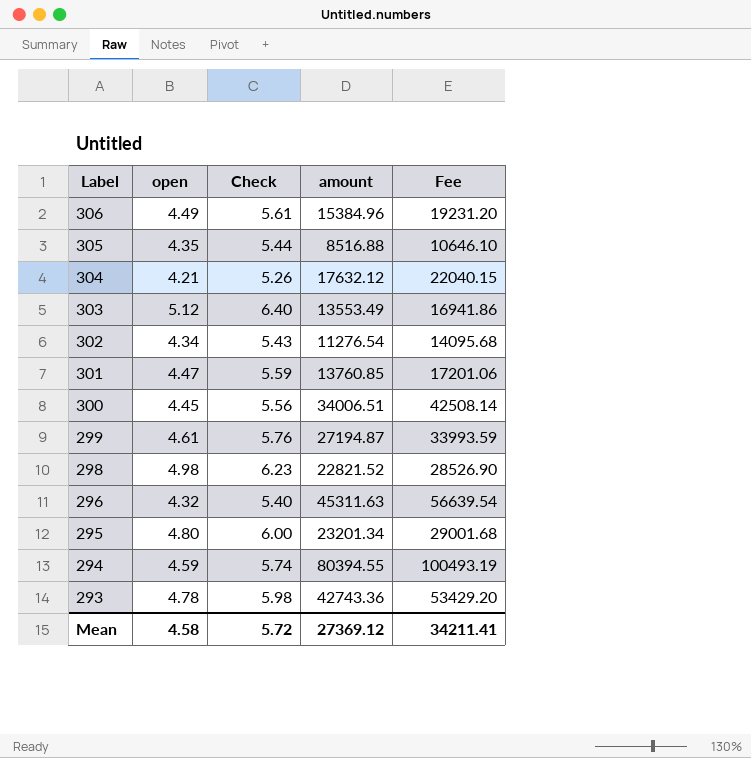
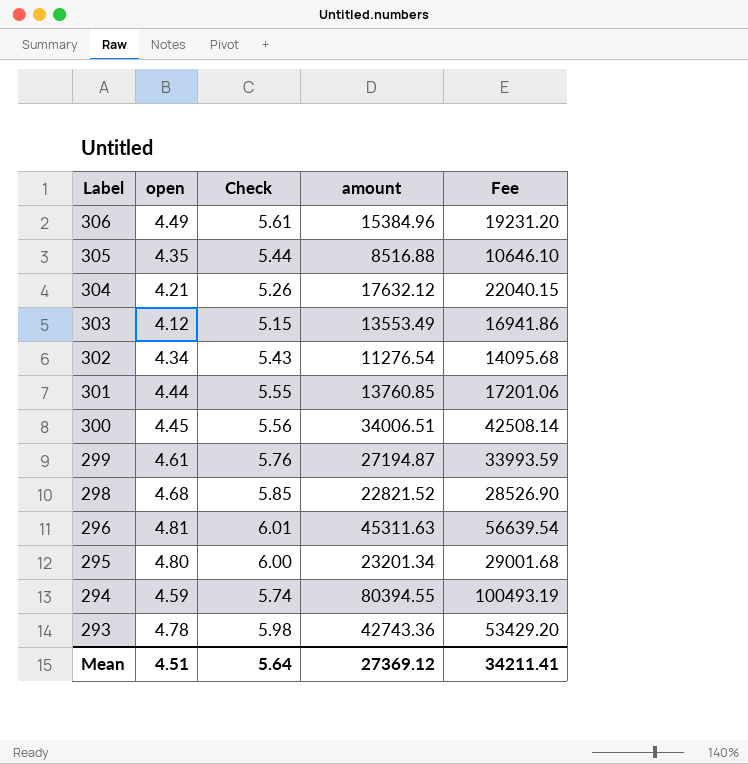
303 | open: 5.12 -> 4.12
303 | Check: 6.40 -> 5.15
301 | open: 4.47 -> 4.44
301 | Check: 5.59 -> 5.55
298 | open: 4.98 -> 4.68
298 | Check: 6.23 -> 5.85
296 | open: 4.32 -> 4.81
296 | Check: 5.40 -> 6.01
Mean | open: 4.58 -> 4.51
Mean | Check: 5.72 -> 5.64

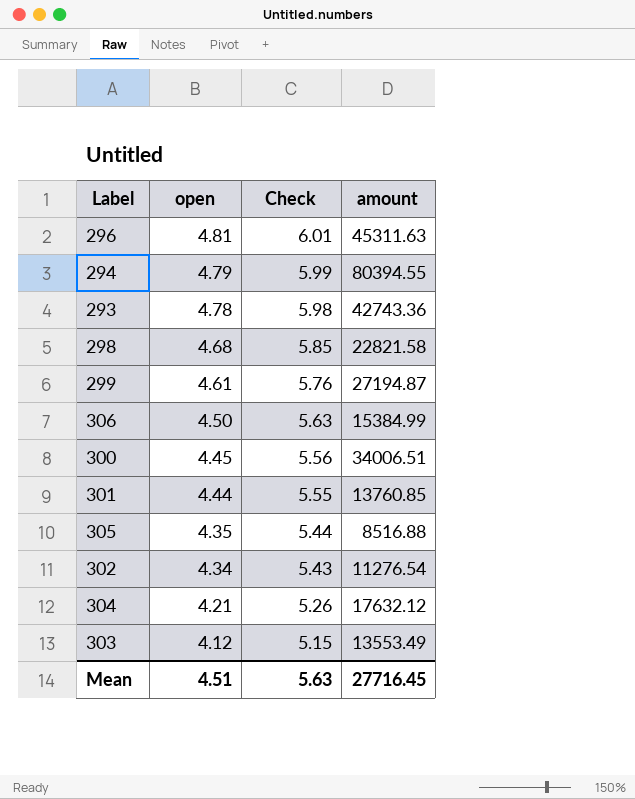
row order: Label descending -> open descending
column Fee | formula: [amount] * 1.25 -> none
row 295: 4.80 | 6.00 | 23201.34 | 29001.68 -> none
294 | open: 4.59 -> 4.79
294 | Check: 5.74 -> 5.99
298 | amount: 22821.52 -> 22821.58
306 | open: 4.49 -> 4.50
306 | Check: 5.61 -> 5.63
306 | amount: 15384.96 -> 15384.99
Mean | Check: 5.64 -> 5.63
Mean | amount: 27369.12 -> 27716.45

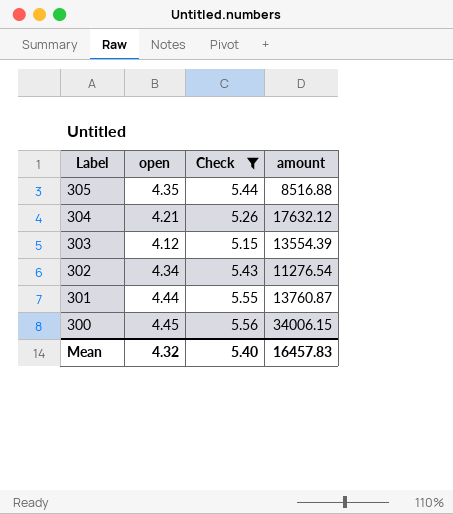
filter: none -> Check <= 5.56
row order: open descending -> Label descending
303 | amount: 13553.49 -> 13554.39
301 | amount: 13760.85 -> 13760.87
300 | amount: 34006.51 -> 34006.15
Mean | open: 4.51 -> 4.32
Mean | Check: 5.63 -> 5.40
Mean | amount: 27716.45 -> 16457.83

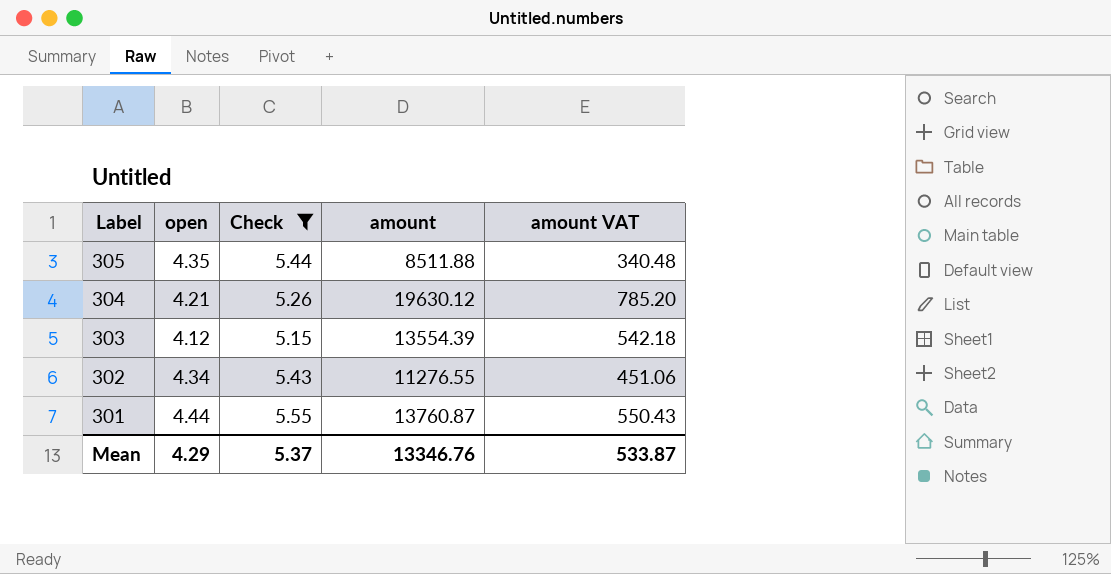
column amount VAT | formula: none -> [amount] * 0.04
row 300: 4.45 | 5.56 | 34006.15 -> none
305 | amount: 8516.88 -> 8511.88
304 | amount: 17632.12 -> 19630.12
302 | amount: 11276.54 -> 11276.55
Mean | open: 4.32 -> 4.29
Mean | Check: 5.40 -> 5.37
Mean | amount: 16457.83 -> 13346.76

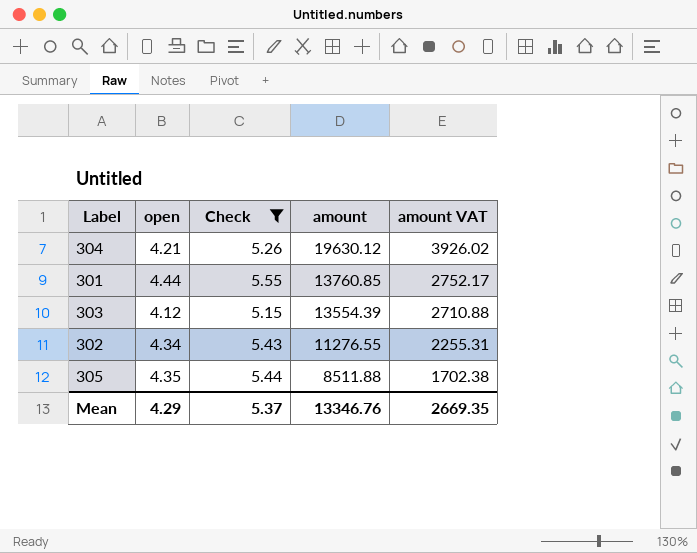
row order: Label descending -> amount descending
column amount VAT | formula: [amount] * 0.04 -> [amount] * 0.2
301 | amount: 13760.87 -> 13760.85
Mean | amount VAT: 533.87 -> 2669.35

